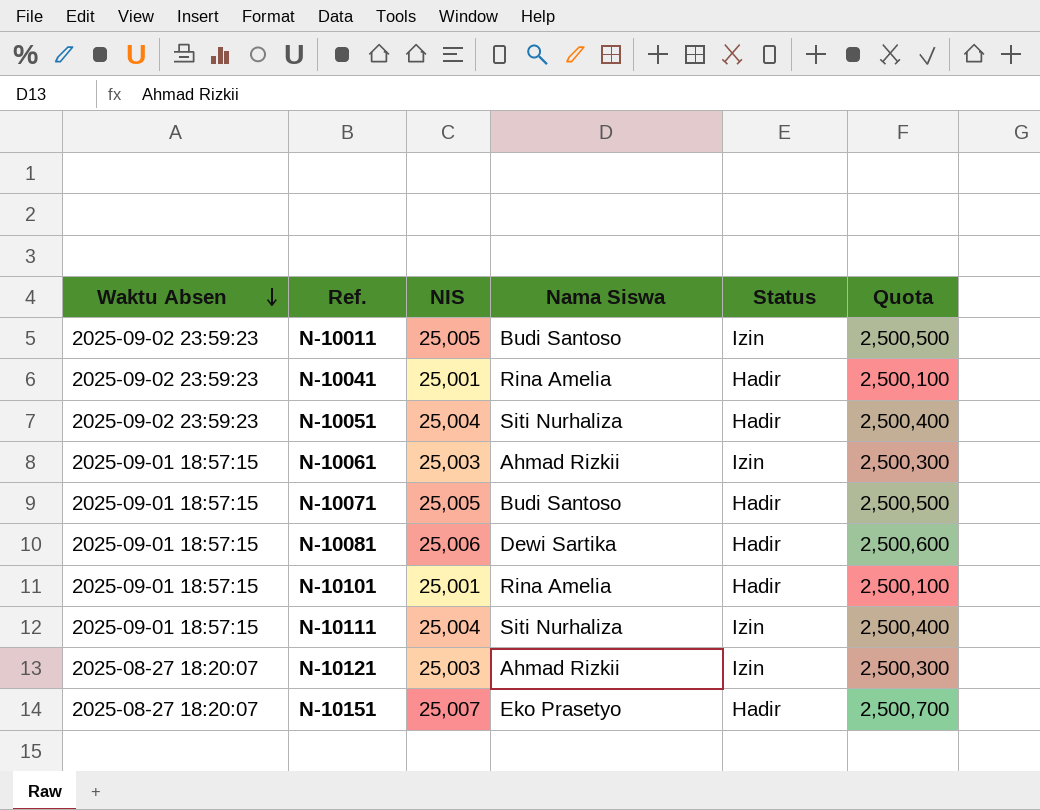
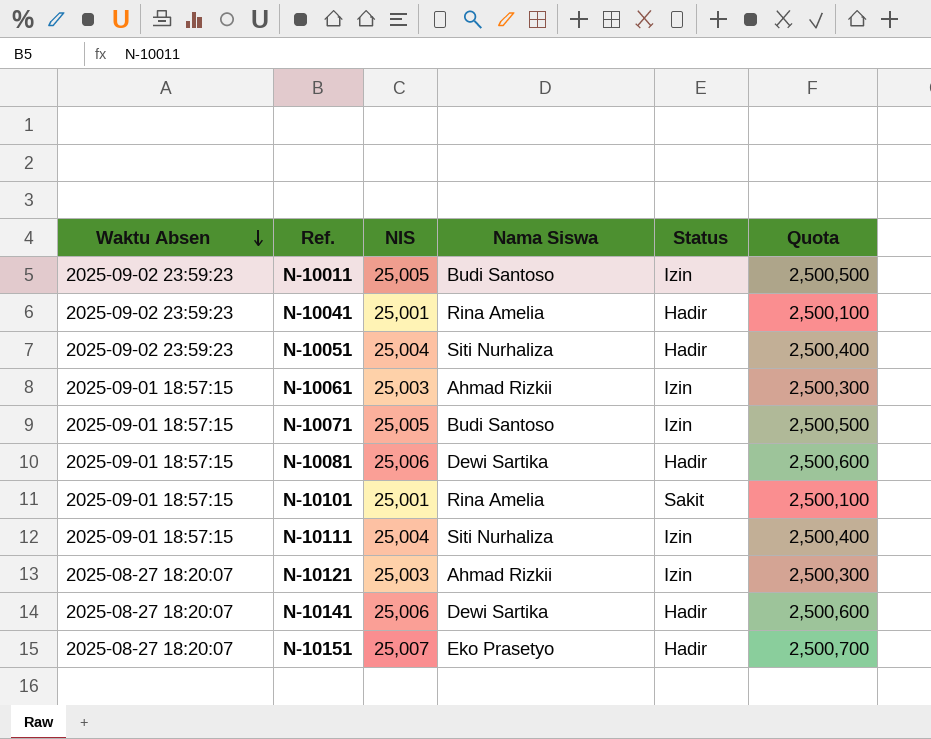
N-10071 | Status: Hadir -> Izin
N-10101 | Status: Hadir -> Sakit
row N-10141: none -> 2025-08-27 18:20:07 | 25,006 | Dewi Sartika | Hadir | 2,500,600

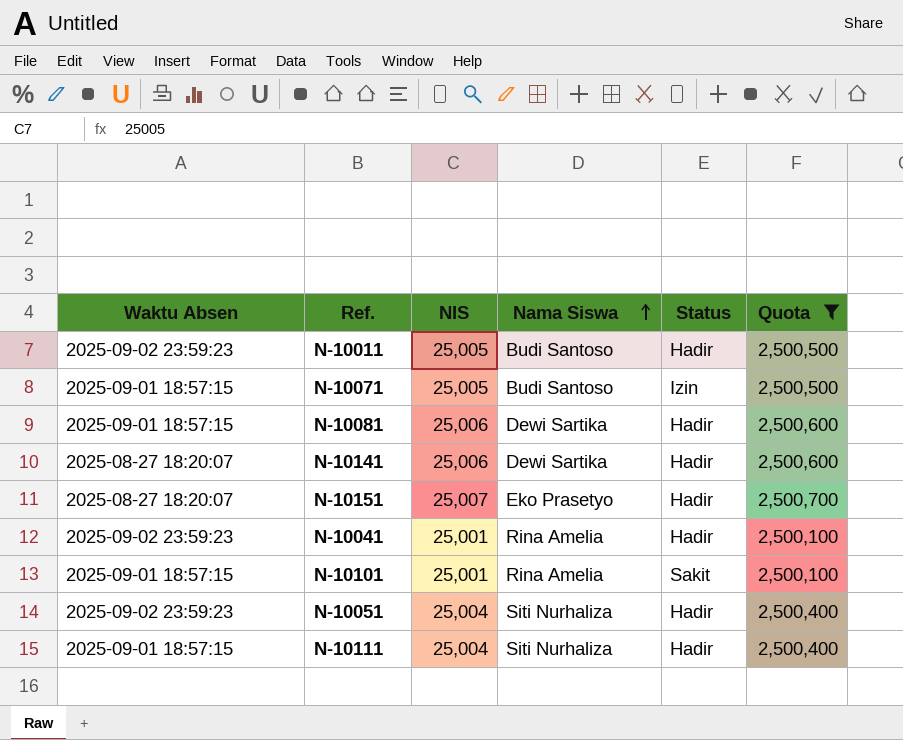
filter: none -> Quota != 2,500,300
row order: Waktu Absen descending -> Nama Siswa ascending
N-10011 | Status: Izin -> Hadir
N-10111 | Status: Izin -> Hadir

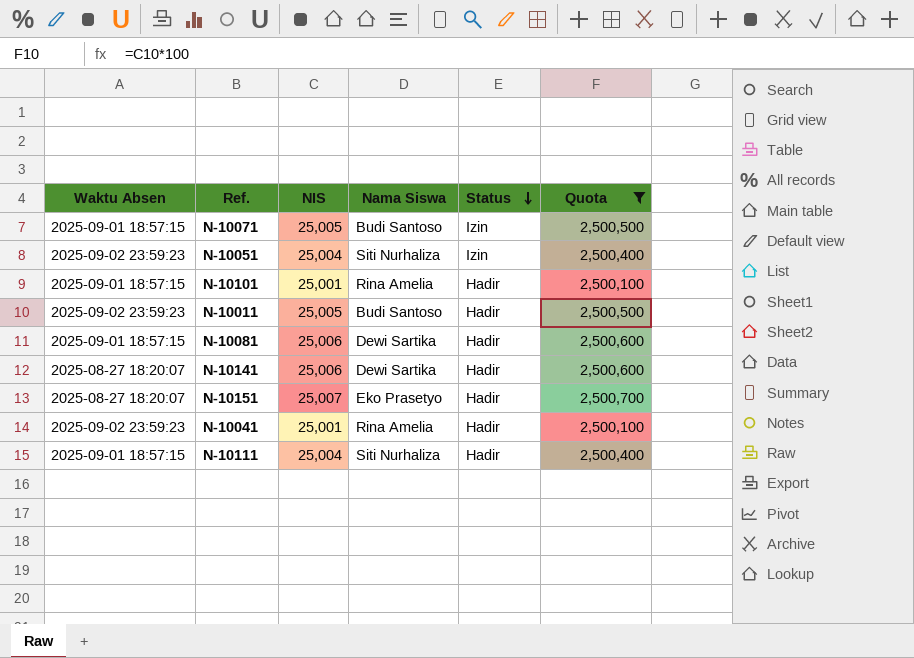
row order: Nama Siswa ascending -> Status descending
N-10051 | Status: Hadir -> Izin
N-10101 | Status: Sakit -> Hadir

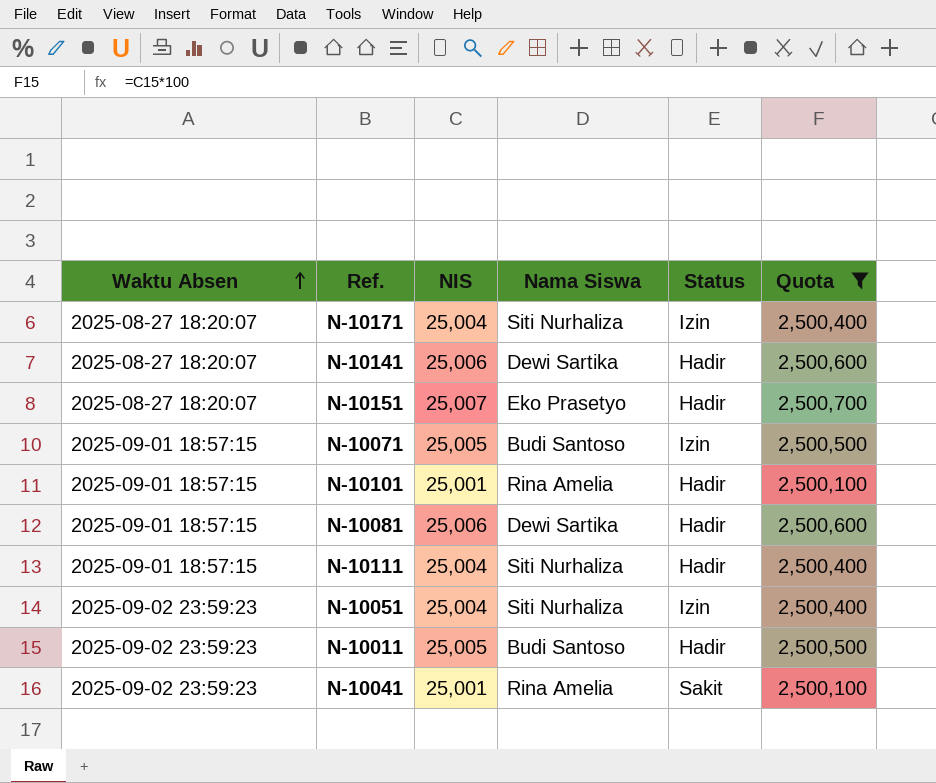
row order: Status descending -> Waktu Absen ascending
row N-10171: none -> 2025-08-27 18:20:07 | 25,004 | Siti Nurhaliza | Izin | 2,500,400
N-10041 | Status: Hadir -> Sakit

